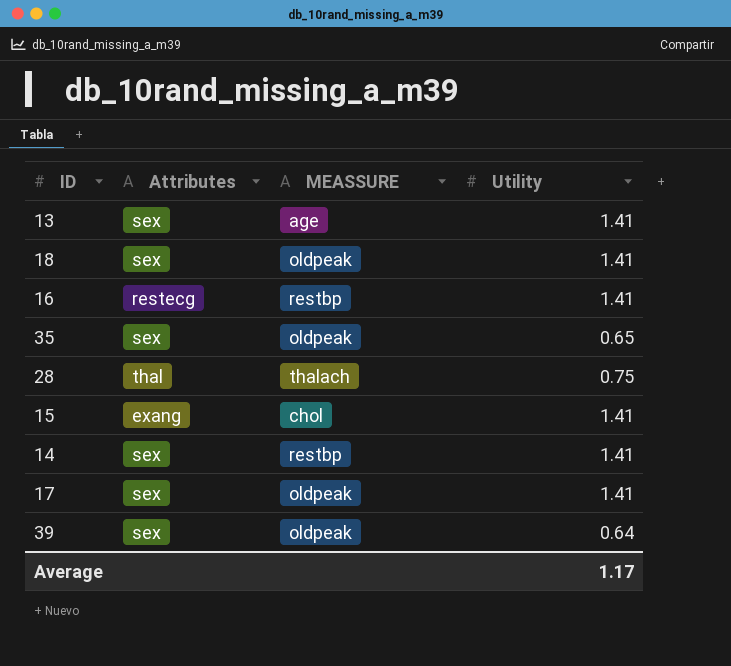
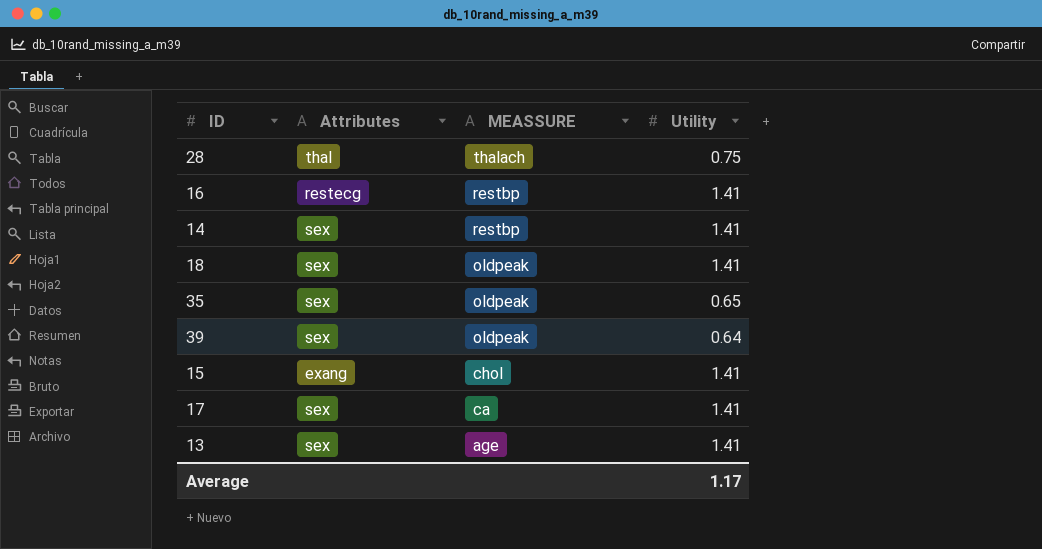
row order: none -> MEASSURE descending
17 | MEASSURE: oldpeak -> ca

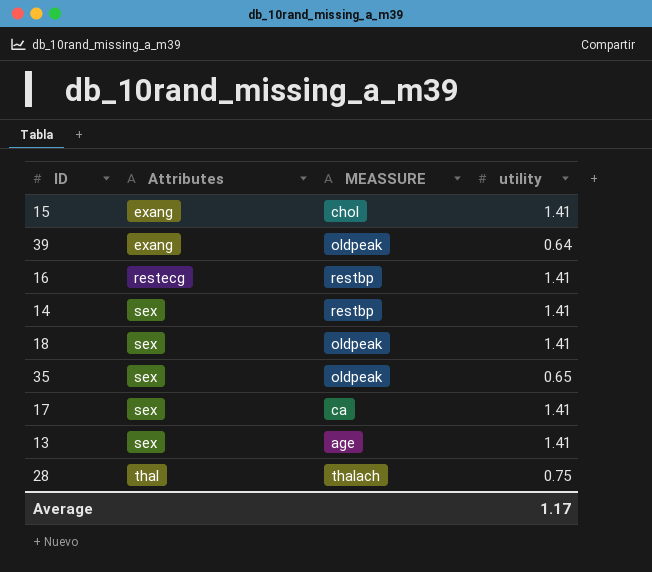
row order: MEASSURE descending -> Attributes ascending
column name: Utility -> utility
39 | Attributes: sex -> exang

